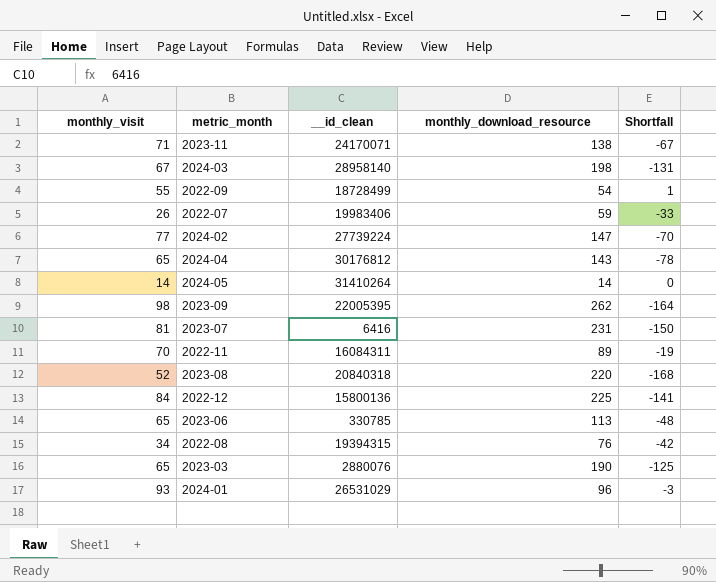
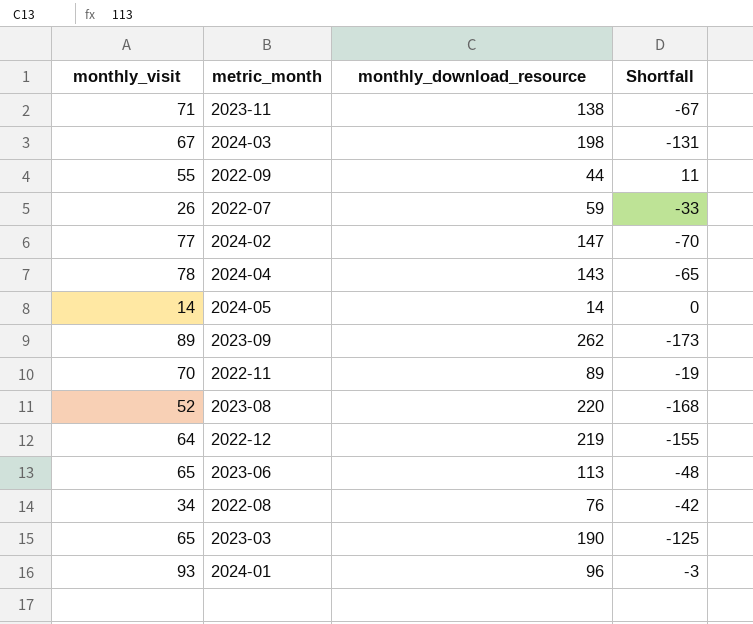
column __id_clean | position: 3 -> none
row 2023-07: 81 | 6416 | 231 | -150 -> none
2022-09 | monthly_download_resource: 54 -> 44
2022-09 | Shortfall: 1 -> 11
2024-04 | monthly_visit: 65 -> 78
2024-04 | Shortfall: -78 -> -65
2023-09 | monthly_visit: 98 -> 89
2023-09 | Shortfall: -164 -> -173
2022-12 | monthly_visit: 84 -> 64
2022-12 | monthly_download_resource: 225 -> 219
2022-12 | Shortfall: -141 -> -155

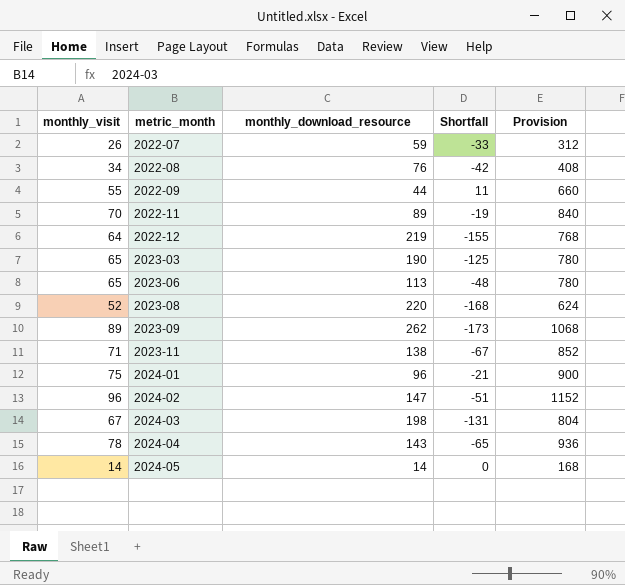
row order: none -> metric_month ascending
column Provision | formula: none -> [monthly_visit] * 12
2024-01 | monthly_visit: 93 -> 75
2024-01 | Shortfall: -3 -> -21
2024-02 | monthly_visit: 77 -> 96
2024-02 | Shortfall: -70 -> -51

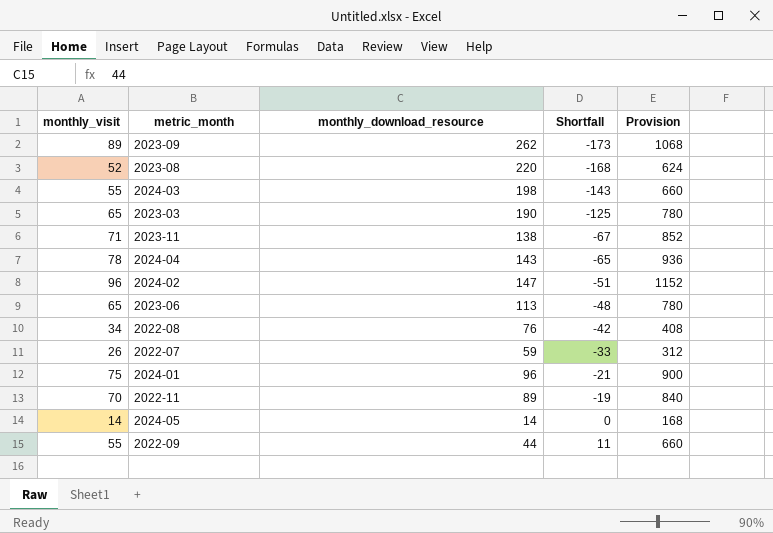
row order: metric_month ascending -> Shortfall ascending
row 2022-12: 64 | 219 | -155 | 768 -> none
2024-03 | monthly_visit: 67 -> 55
2024-03 | Shortfall: -131 -> -143
2024-03 | Provision: 804 -> 660

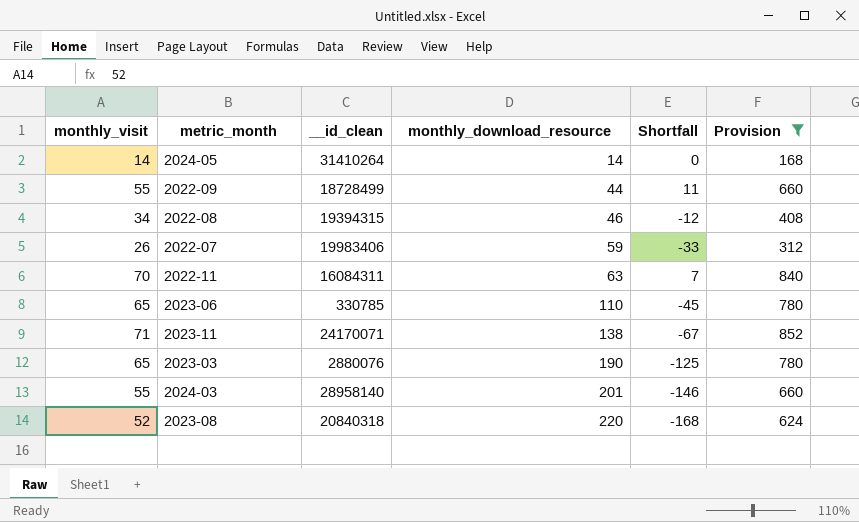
filter: none -> Provision <= 852
row order: Shortfall ascending -> monthly_download_resource ascending
column __id_clean | position: none -> 3
2022-08 | monthly_download_resource: 76 -> 46
2022-08 | Shortfall: -42 -> -12
2022-11 | monthly_download_resource: 89 -> 63
2022-11 | Shortfall: -19 -> 7
2023-06 | monthly_download_resource: 113 -> 110
2023-06 | Shortfall: -48 -> -45
2024-03 | monthly_download_resource: 198 -> 201
2024-03 | Shortfall: -143 -> -146

